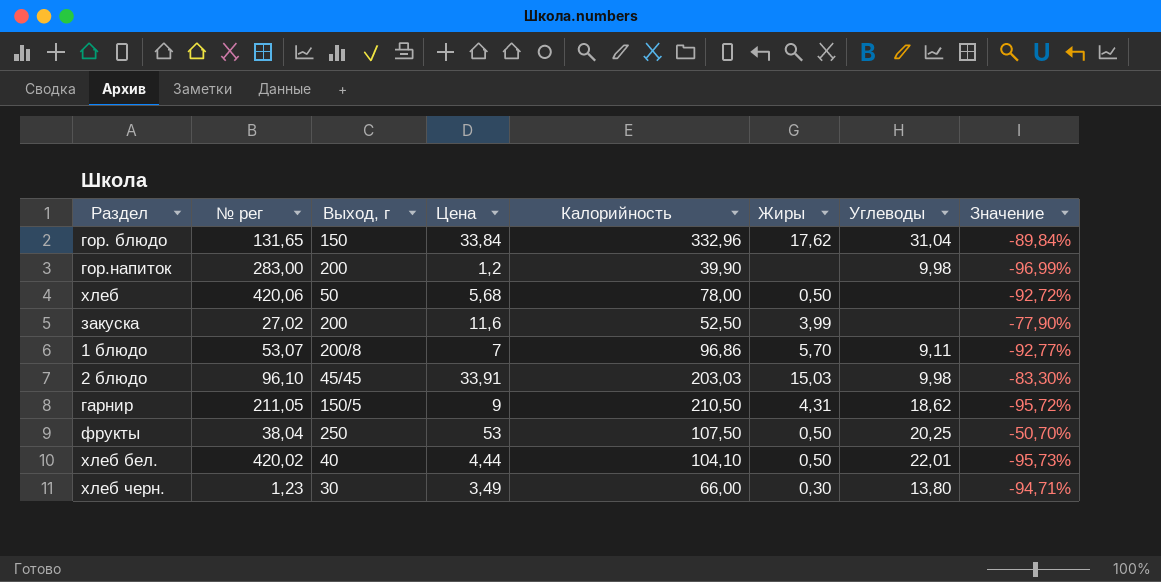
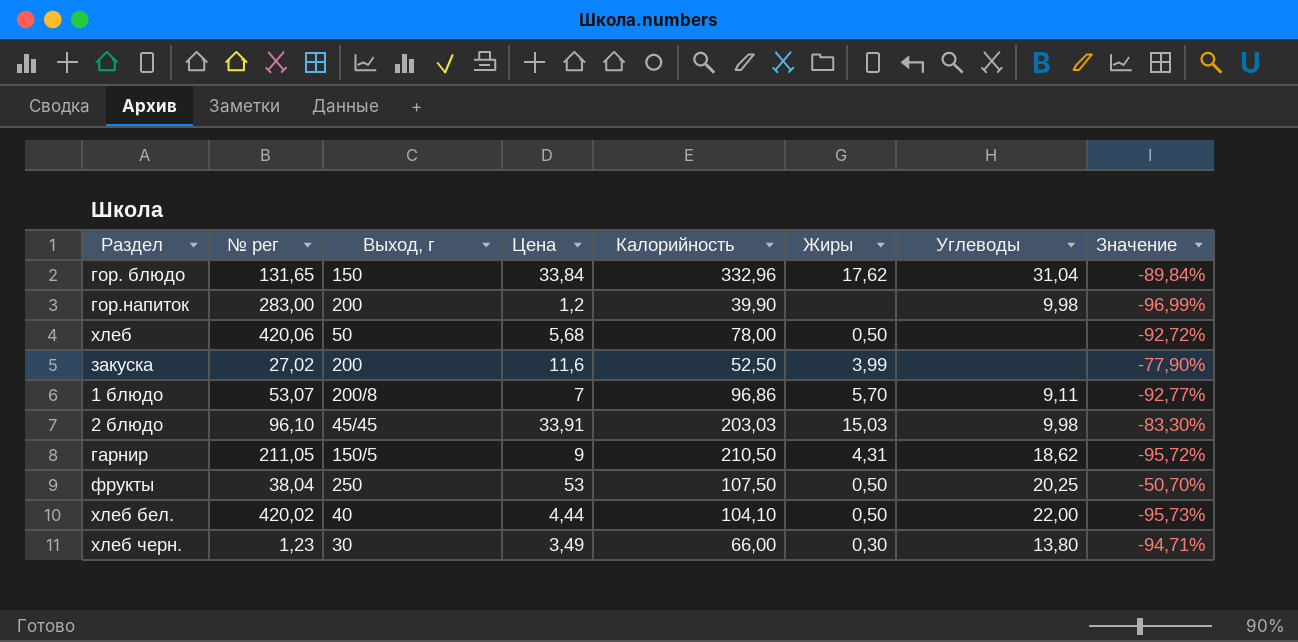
хлеб бел. | Углеводы: 22,01 -> 22,00

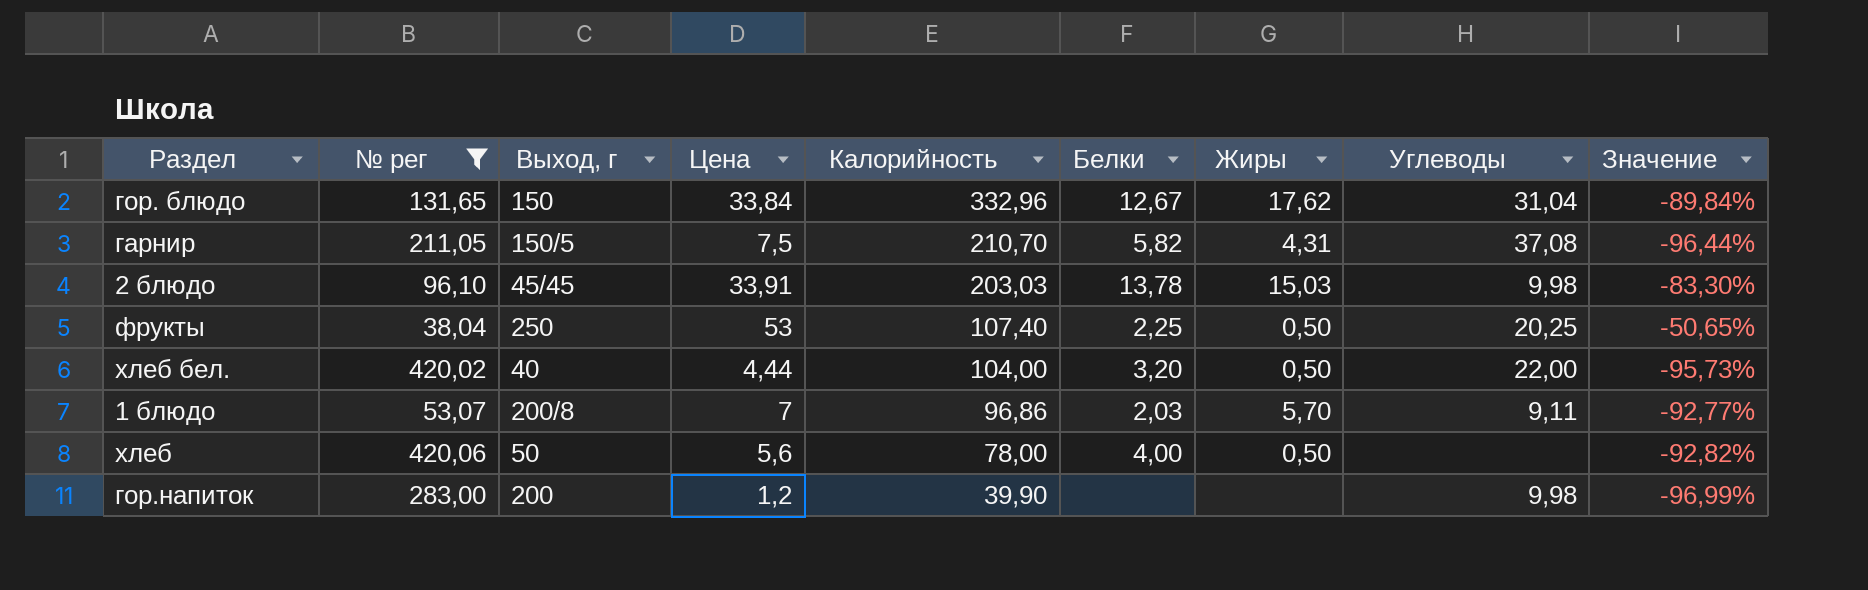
filter: none -> № рег >= 38,04
row order: none -> Калорийность descending
column Белки | position: none -> 6
гарнир | Цена: 9 -> 7,5
гарнир | Калорийность: 210,50 -> 210,70
гарнир | Углеводы: 18,62 -> 37,08
гарнир | Значение: -95,72% -> -96,44%
фрукты | Калорийность: 107,50 -> 107,40
фрукты | Значение: -50,70% -> -50,65%
хлеб бел. | Калорийность: 104,10 -> 104,00
хлеб | Цена: 5,68 -> 5,6
хлеб | Значение: -92,72% -> -92,82%

